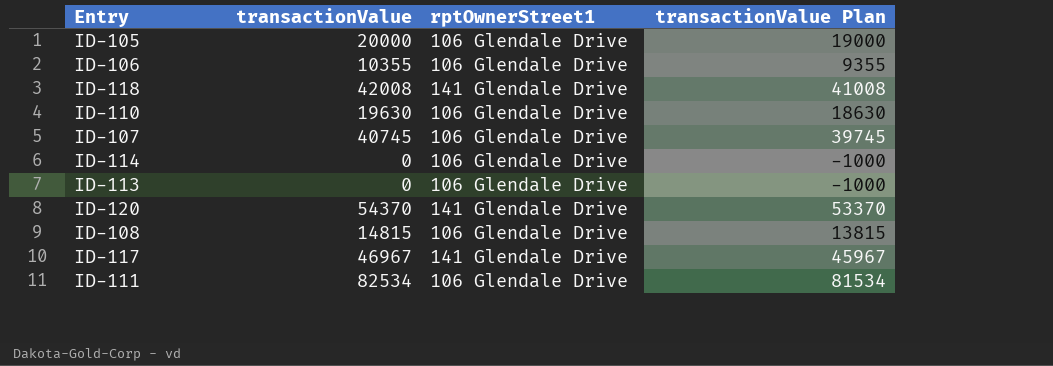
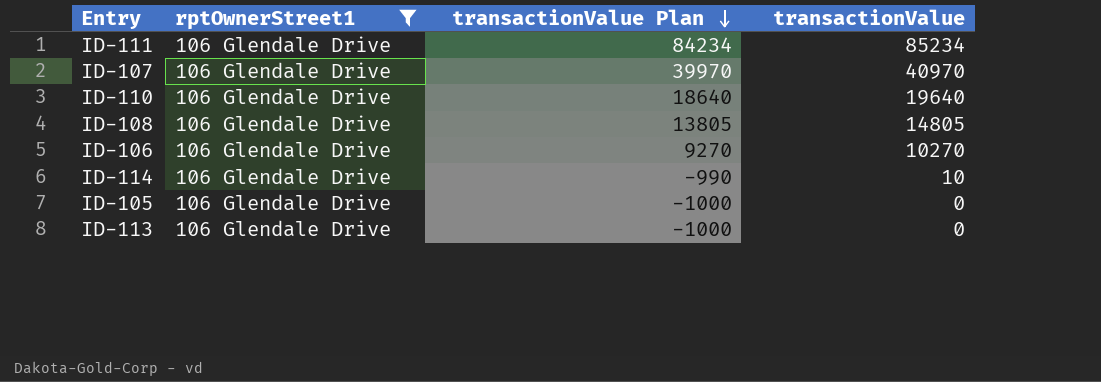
filter: none -> rptOwnerStreet1 = 106 Glendale Drive
row order: none -> transactionValue Plan descending
column transactionValue | position: 2 -> 4
ID-111 | transactionValue Plan: 81534 -> 84234
ID-111 | transactionValue: 82534 -> 85234
ID-107 | transactionValue Plan: 39745 -> 39970
ID-107 | transactionValue: 40745 -> 40970
ID-110 | transactionValue Plan: 18630 -> 18640
ID-110 | transactionValue: 19630 -> 19640
ID-108 | transactionValue Plan: 13815 -> 13805
ID-108 | transactionValue: 14815 -> 14805
ID-106 | transactionValue Plan: 9355 -> 9270
ID-106 | transactionValue: 10355 -> 10270
ID-114 | transactionValue Plan: -1000 -> -990
ID-114 | transactionValue: 0 -> 10
ID-105 | transactionValue Plan: 19000 -> -1000
ID-105 | transactionValue: 20000 -> 0

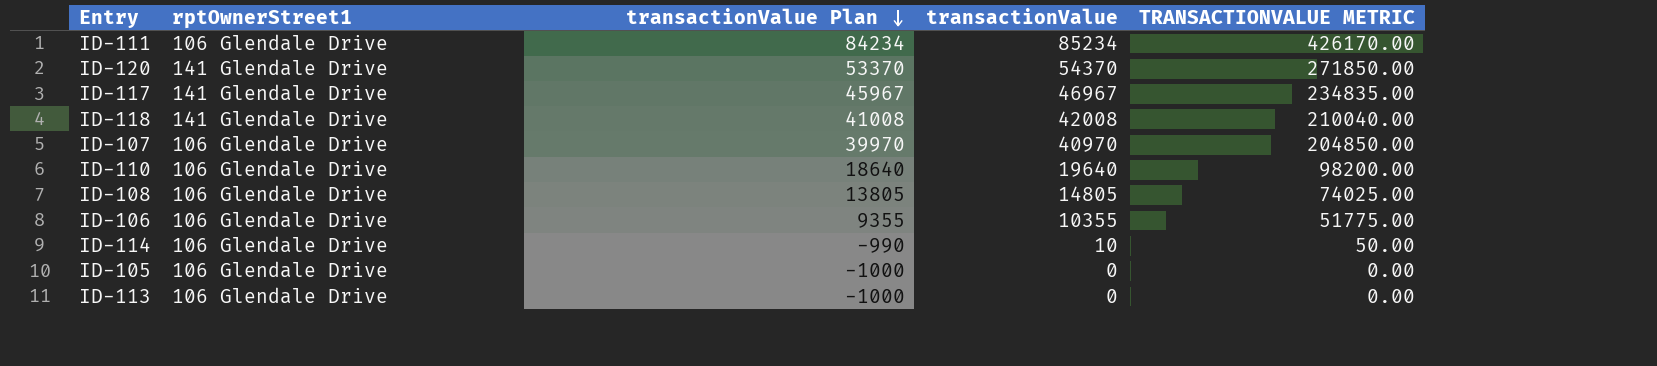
filter: rptOwnerStreet1 = 106 Glendale Drive -> none
column TRANSACTIONVALUE METRIC | formula: none -> [transactionValue] * 5
ID-106 | transactionValue Plan: 9270 -> 9355
ID-106 | transactionValue: 10270 -> 10355

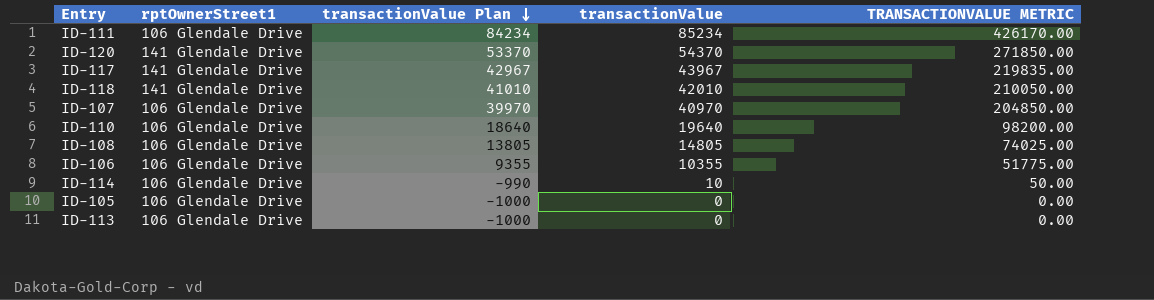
ID-117 | transactionValue Plan: 45967 -> 42967
ID-117 | transactionValue: 46967 -> 43967
ID-117 | TRANSACTIONVALUE METRIC: 234835.00 -> 219835.00
ID-118 | transactionValue Plan: 41008 -> 41010
ID-118 | transactionValue: 42008 -> 42010
ID-118 | TRANSACTIONVALUE METRIC: 210040.00 -> 210050.00

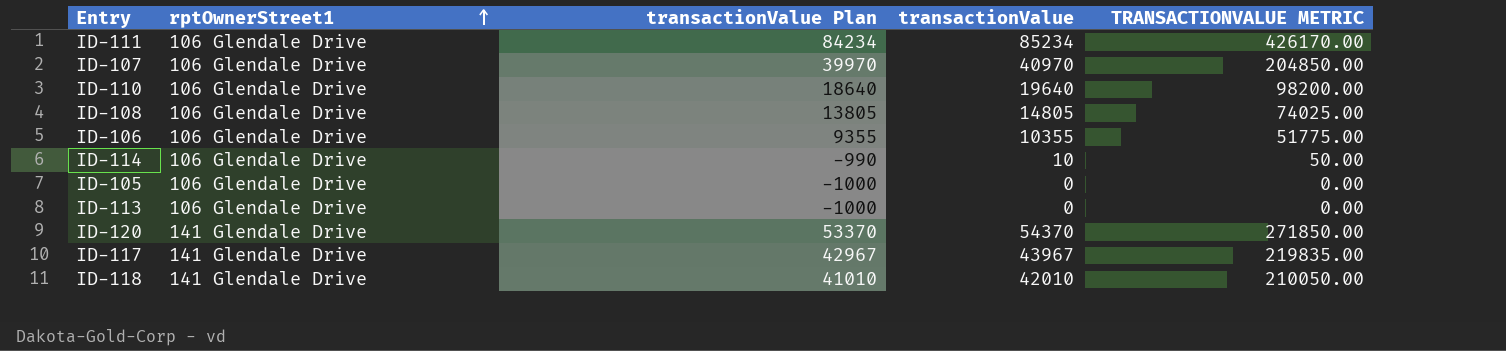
row order: transactionValue Plan descending -> rptOwnerStreet1 ascending

